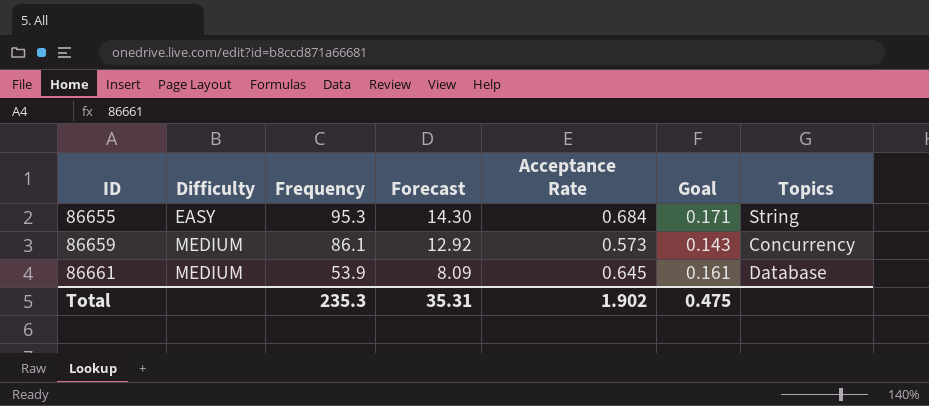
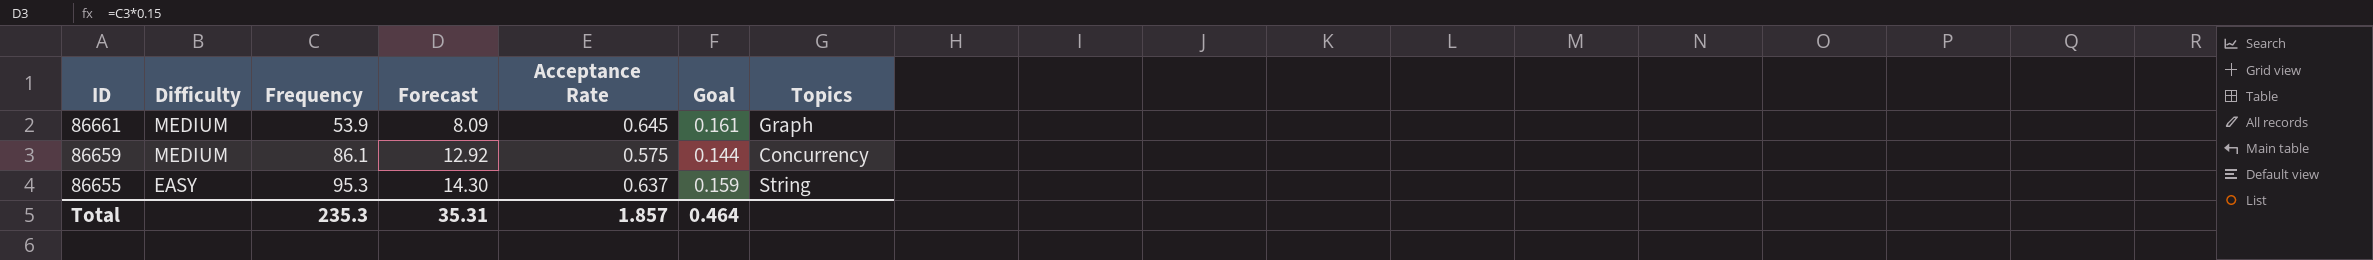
row order: ID ascending -> ID descending
86661 | Topics: Database -> Graph
86659 | Acceptance Rate: 0.573 -> 0.575
86659 | Goal: 0.143 -> 0.144
86655 | Acceptance Rate: 0.684 -> 0.637
86655 | Goal: 0.171 -> 0.159
Total | Acceptance Rate: 1.902 -> 1.857
Total | Goal: 0.475 -> 0.464

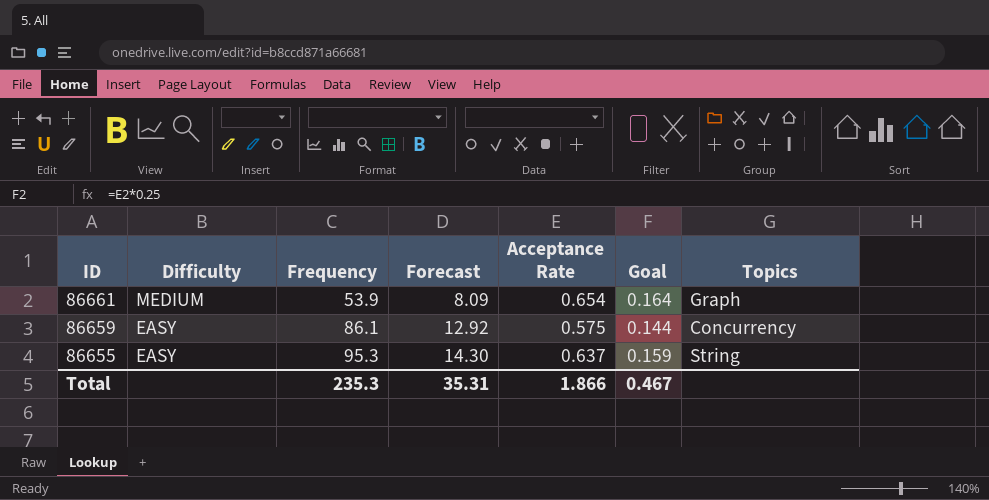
86661 | Acceptance Rate: 0.645 -> 0.654
86661 | Goal: 0.161 -> 0.164
86659 | Difficulty: MEDIUM -> EASY
Total | Acceptance Rate: 1.857 -> 1.866
Total | Goal: 0.464 -> 0.467

